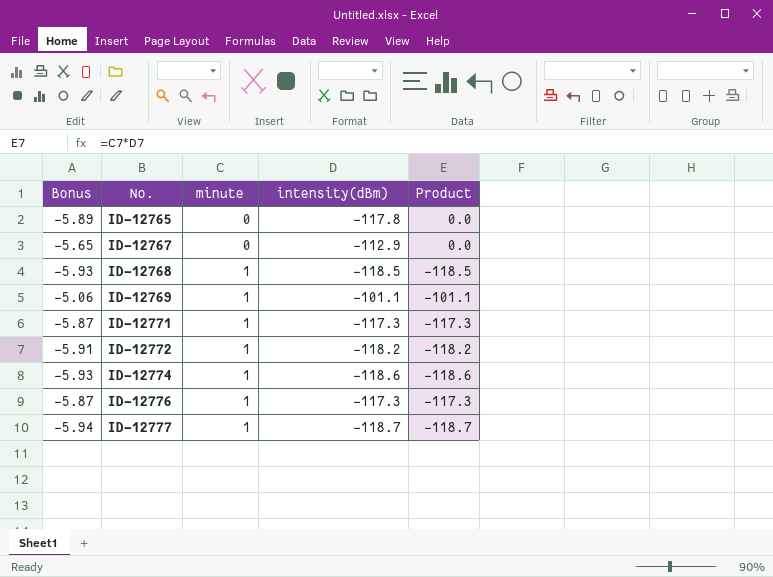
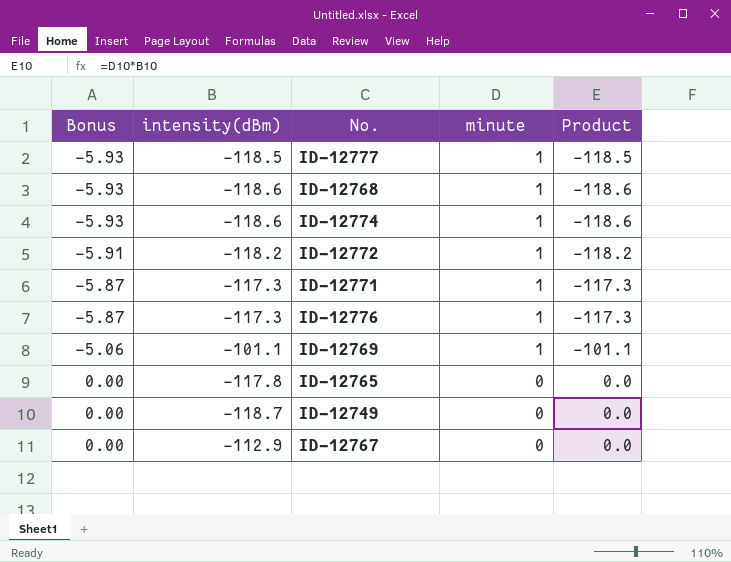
row order: No. ascending -> Bonus ascending
column Bonus | formula: [intensity(dBm)] * 0.05 -> [Product] * 0.05
column intensity(dBm) | position: 4 -> 2
ID-12777 | intensity(dBm): -118.7 -> -118.5
ID-12777 | Product: -118.7 -> -118.5
ID-12768 | intensity(dBm): -118.5 -> -118.6
ID-12768 | Product: -118.5 -> -118.6
row ID-12749: none -> 0.00 | -118.7 | 0 | 0.0

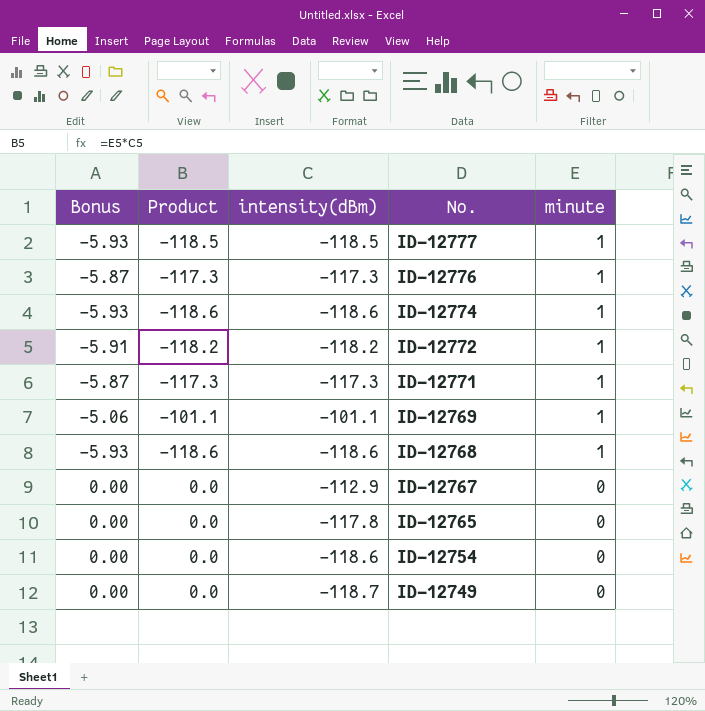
row order: Bonus ascending -> No. descending
column Product | position: 5 -> 2
row ID-12754: none -> 0.00 | 0.0 | -118.6 | 0

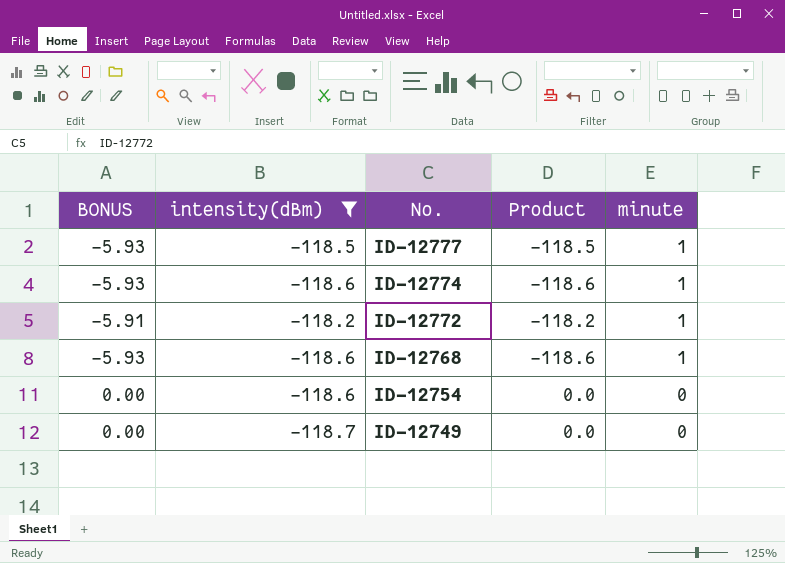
filter: none -> intensity(dBm) <= -118.2
column name: Bonus -> BONUS
column Product | position: 2 -> 4

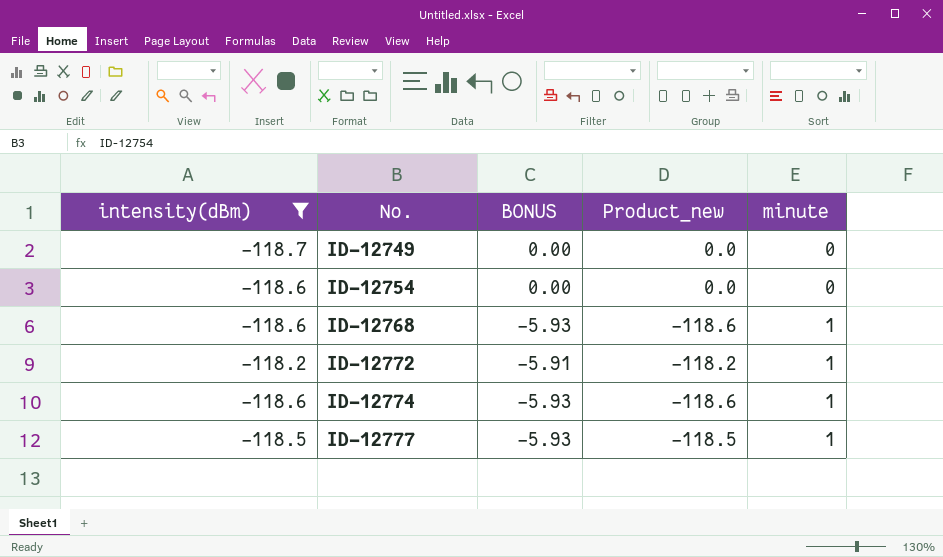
row order: No. descending -> No. ascending
column BONUS | position: 1 -> 3
column name: Product -> Product_new

